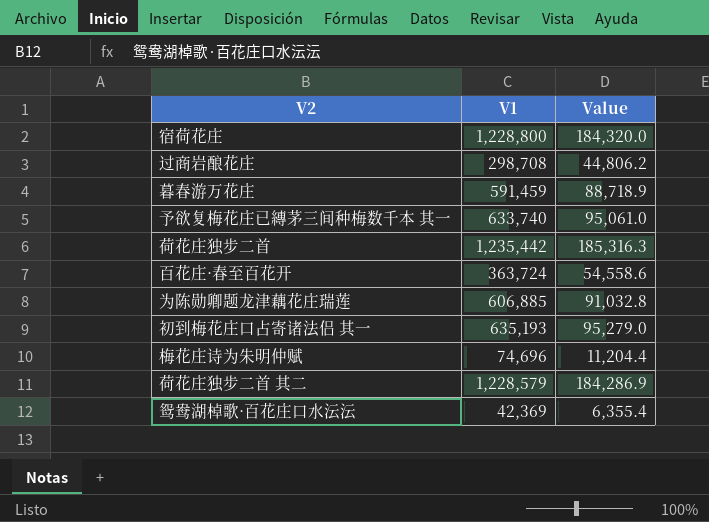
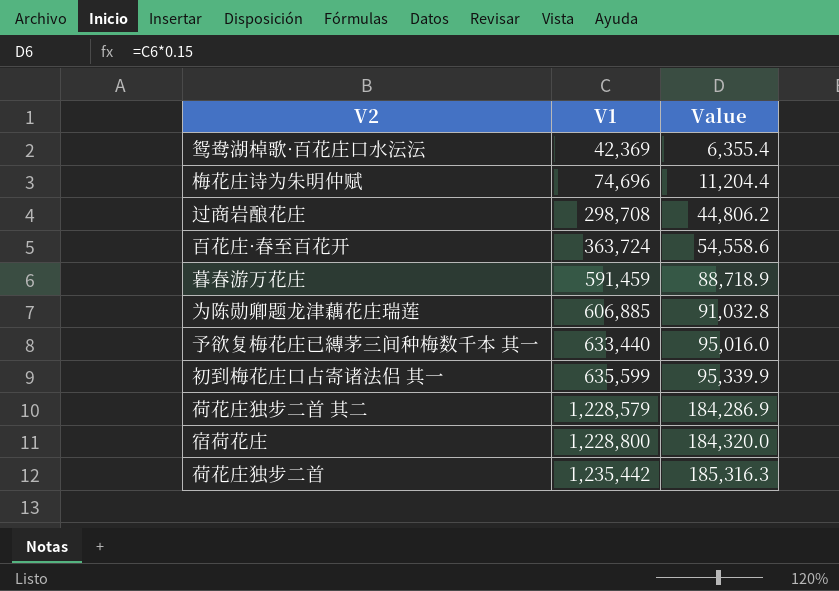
row order: none -> V1 ascending
予欲复梅花庄已縳茅三间种梅数千本 其一 | V1: 633,740 -> 633,440
予欲复梅花庄已縳茅三间种梅数千本 其一 | Value: 95,061.0 -> 95,016.0
初到梅花庄口占寄诸法侣 其一 | V1: 635,193 -> 635,599
初到梅花庄口占寄诸法侣 其一 | Value: 95,279.0 -> 95,339.9

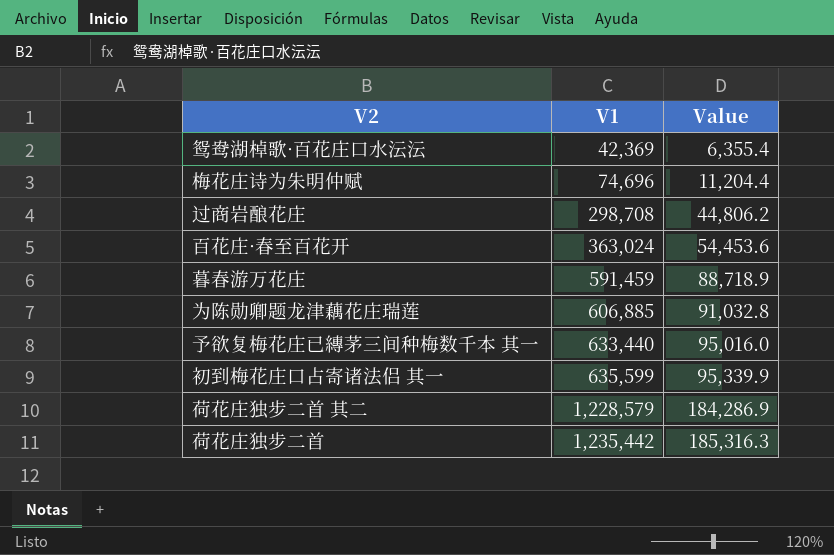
row 宿荷花庄: 1,228,800 | 184,320.0 -> none
百花庄·春至百花开 | V1: 363,724 -> 363,024
百花庄·春至百花开 | Value: 54,558.6 -> 54,453.6

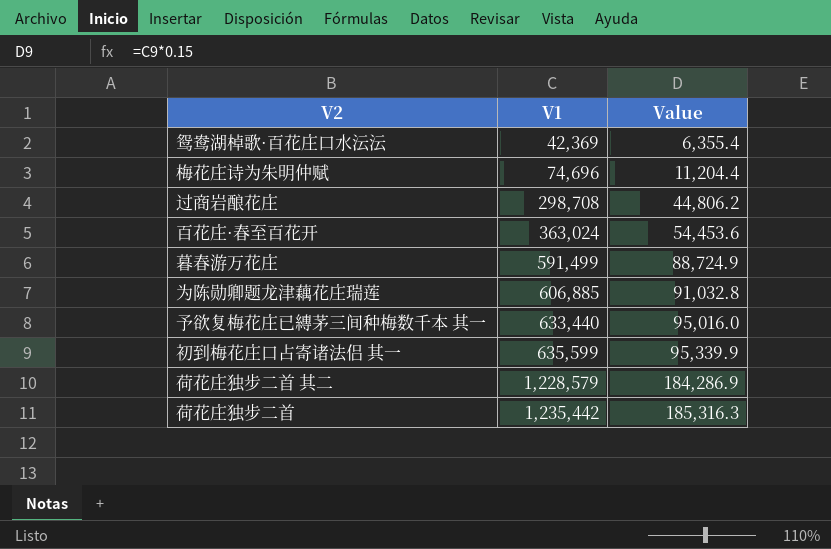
暮春游万花庄 | V1: 591,459 -> 591,499
暮春游万花庄 | Value: 88,718.9 -> 88,724.9

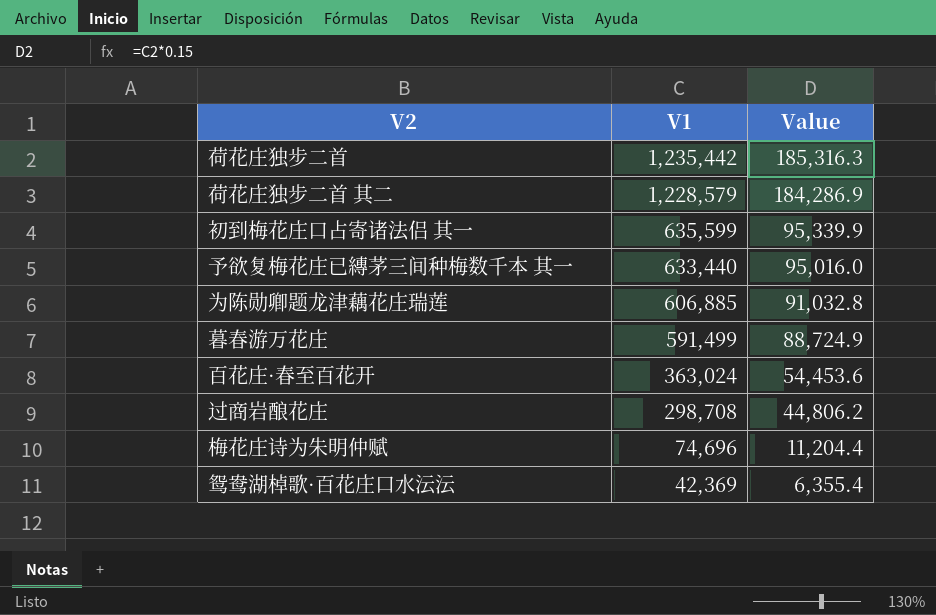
row order: V1 ascending -> V1 descending

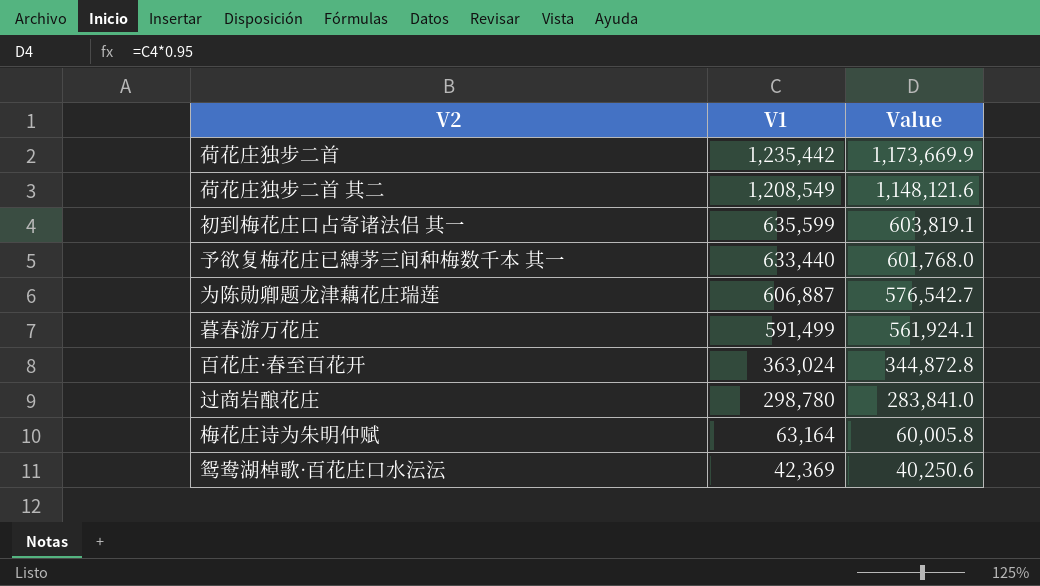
column Value | formula: [V1] * 0.15 -> [V1] * 0.95
荷花庄独步二首 其二 | V1: 1,228,579 -> 1,208,549
为陈勋卿题龙津藕花庄瑞莲 | V1: 606,885 -> 606,887
过商岩酿花庄 | V1: 298,708 -> 298,780
梅花庄诗为朱明仲赋 | V1: 74,696 -> 63,164

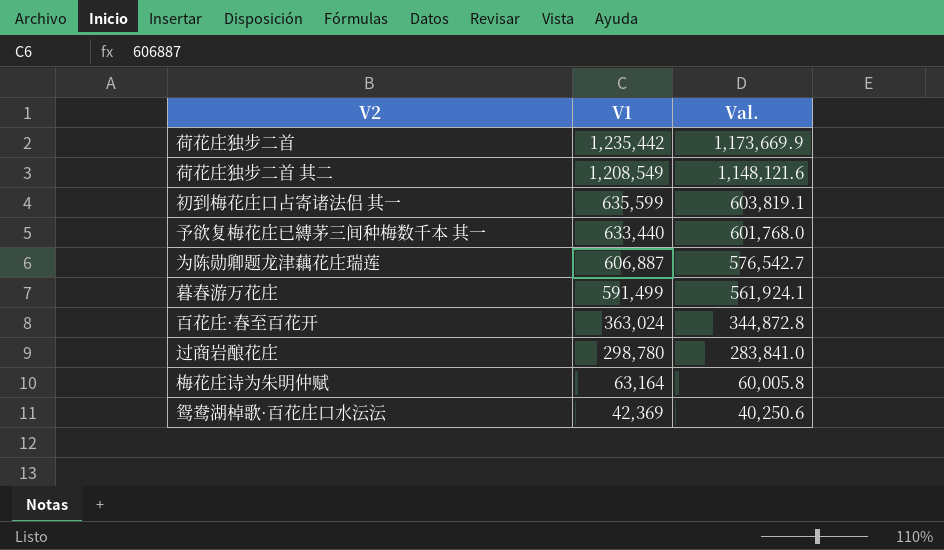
column name: Value -> Val.

